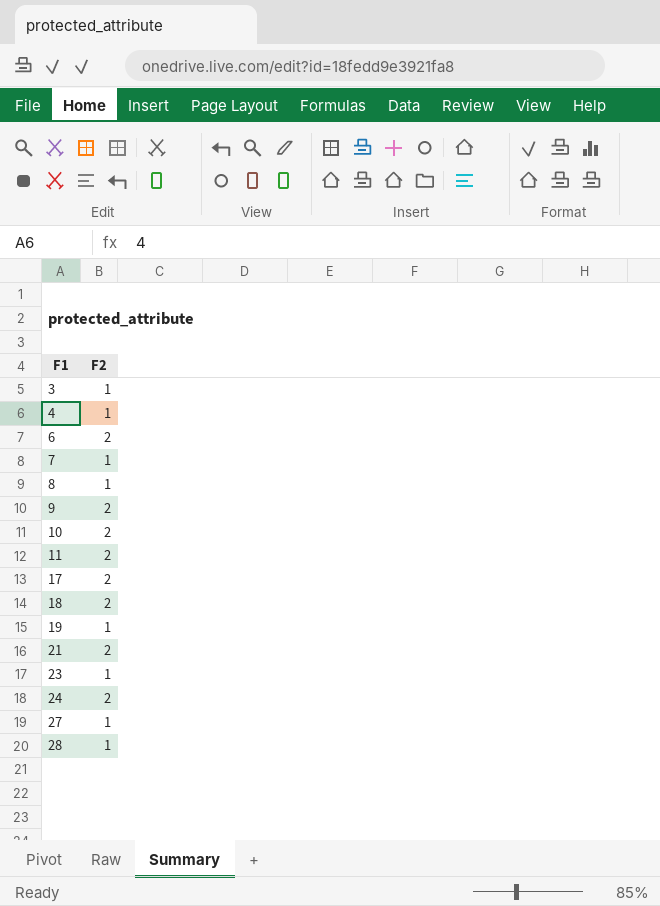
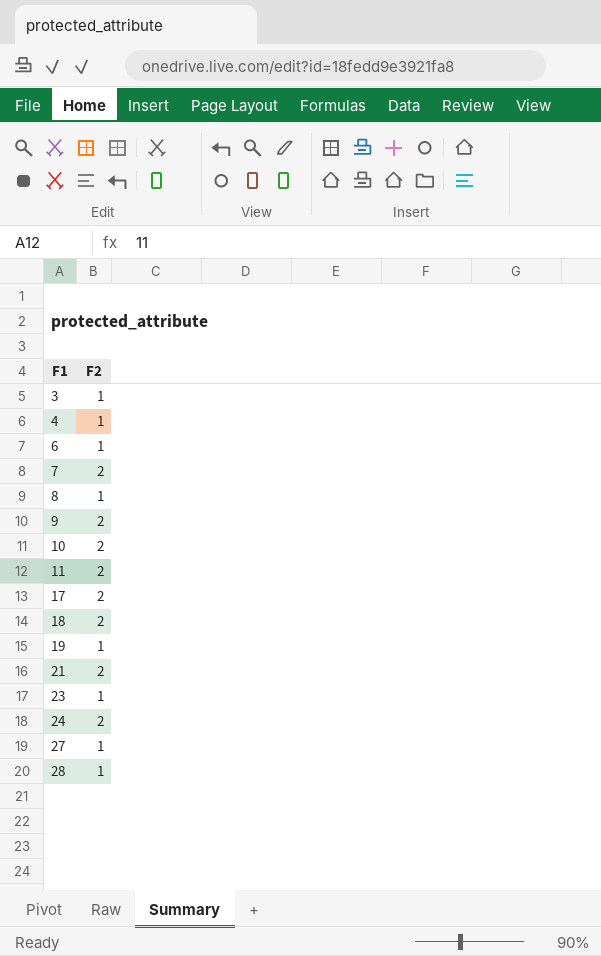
6 | F2: 2 -> 1
7 | F2: 1 -> 2

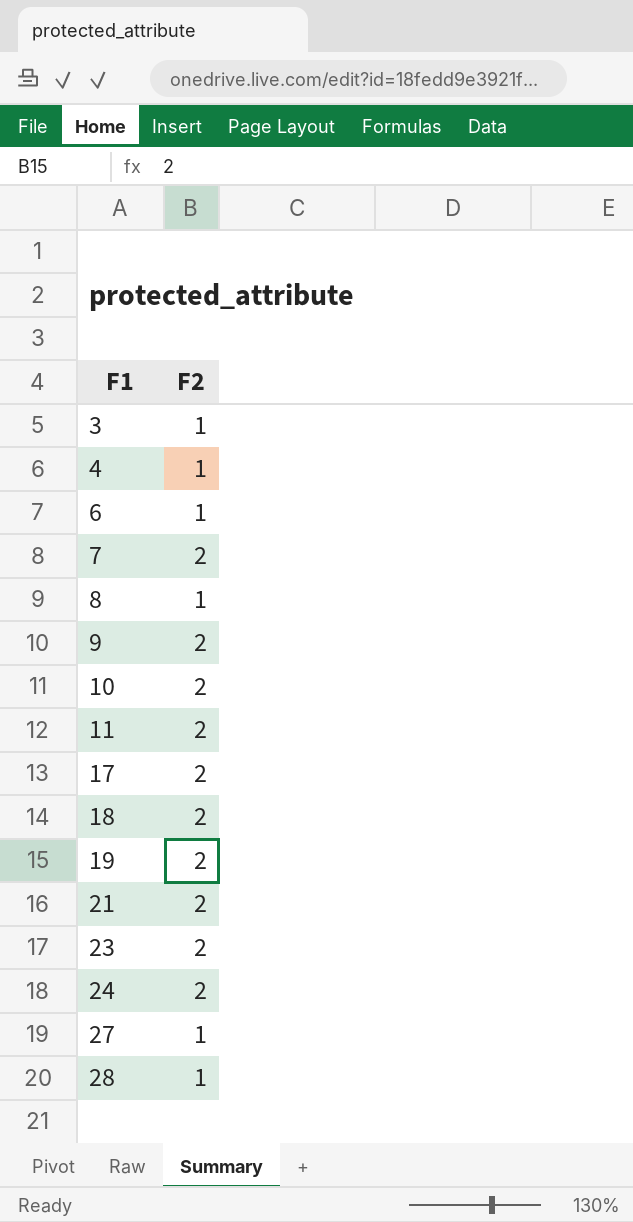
19 | F2: 1 -> 2
23 | F2: 1 -> 2

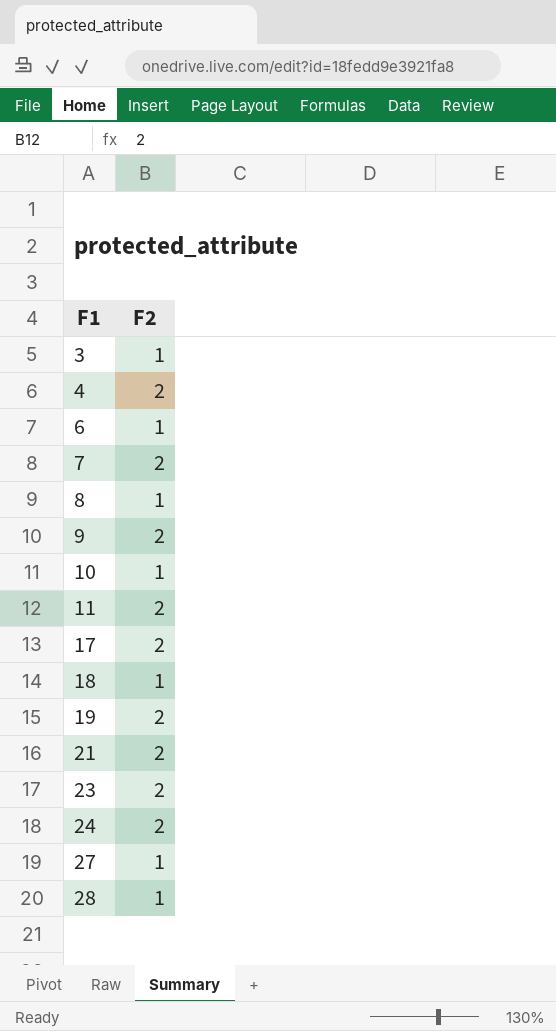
4 | F2: 1 -> 2
10 | F2: 2 -> 1
18 | F2: 2 -> 1

